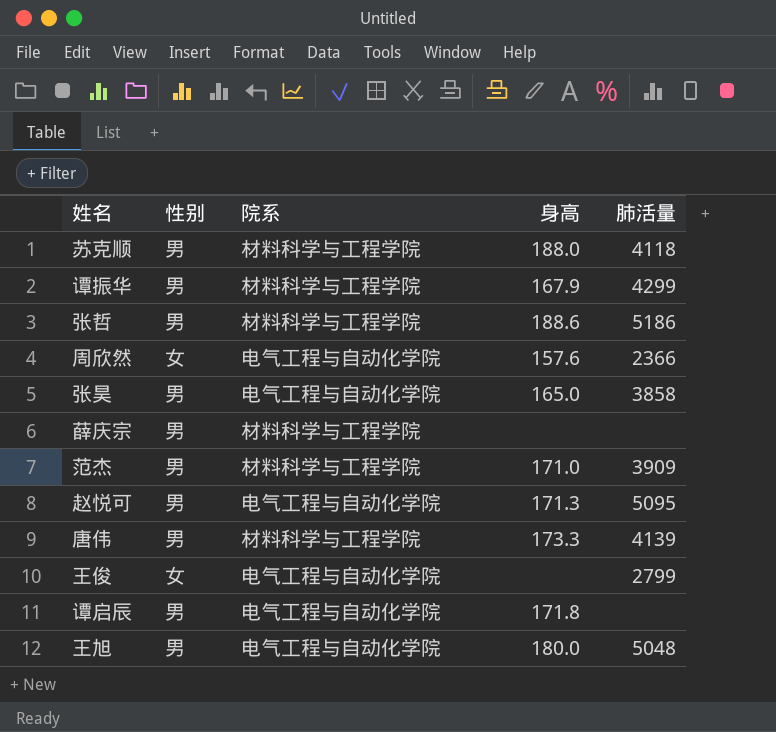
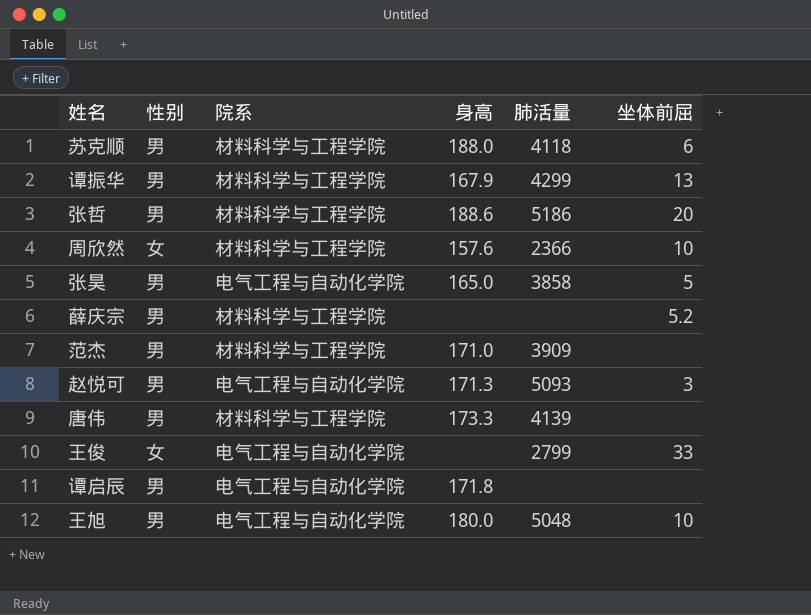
column 坐体前屈 | position: none -> 6
周欣然 | 院系: 电气工程与自动化学院 -> 材料科学与工程学院
赵悦可 | 肺活量: 5095 -> 5093

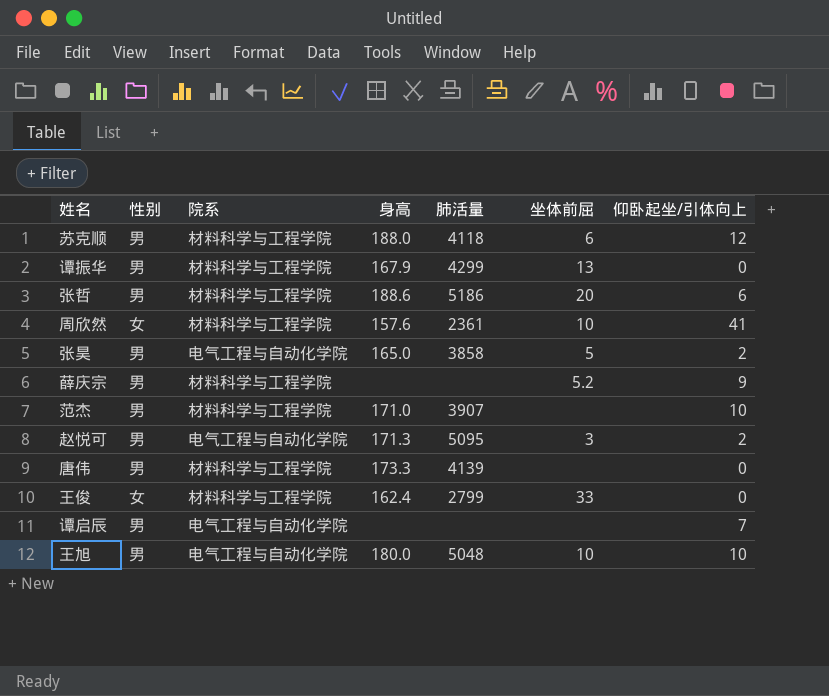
column 仰卧起坐/引体向上 | position: none -> 7
周欣然 | 肺活量: 2366 -> 2361
范杰 | 肺活量: 3909 -> 3907
赵悦可 | 肺活量: 5093 -> 5095
王俊 | 院系: 电气工程与自动化学院 -> 材料科学与工程学院
王俊 | 身高: none -> 162.4
谭启辰 | 身高: 171.8 -> none

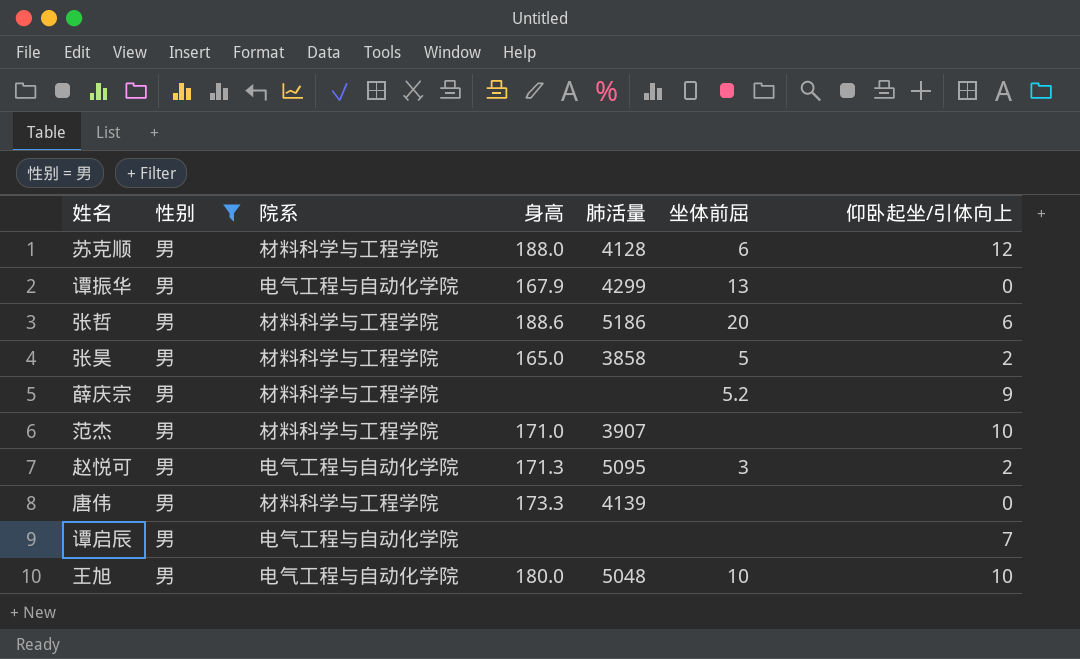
filter: none -> 性别 = 男
苏克顺 | 肺活量: 4118 -> 4128
谭振华 | 院系: 材料科学与工程学院 -> 电气工程与自动化学院
张昊 | 院系: 电气工程与自动化学院 -> 材料科学与工程学院

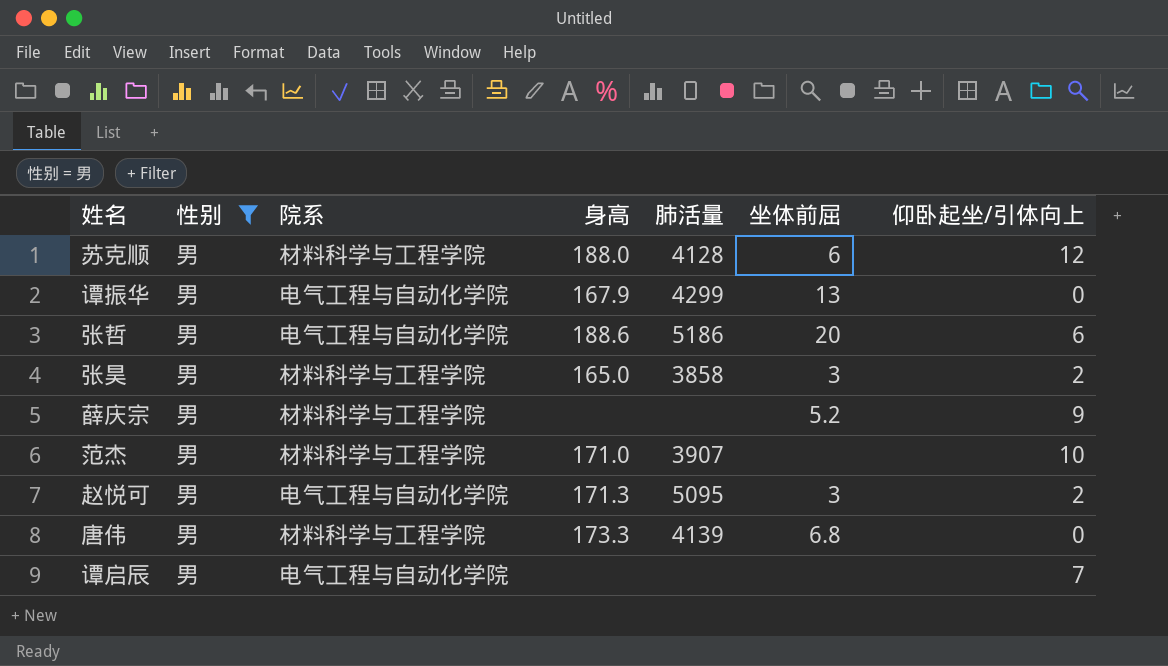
row 王旭: 男 | 电气工程与自动化学院 | 180.0 | 5048 | 10 | 10 -> none
张哲 | 院系: 材料科学与工程学院 -> 电气工程与自动化学院
张昊 | 坐体前屈: 5 -> 3
唐伟 | 坐体前屈: none -> 6.8

